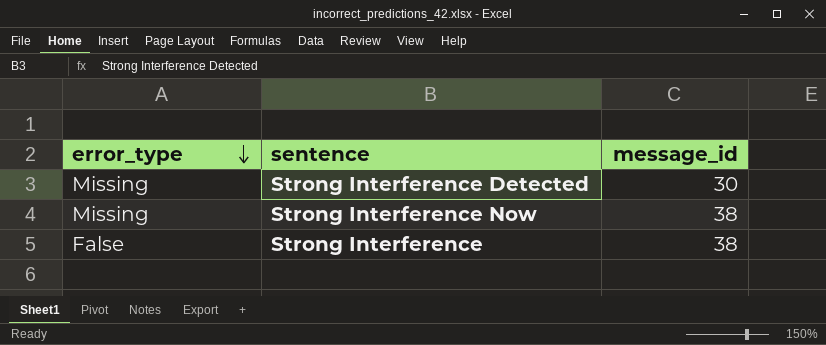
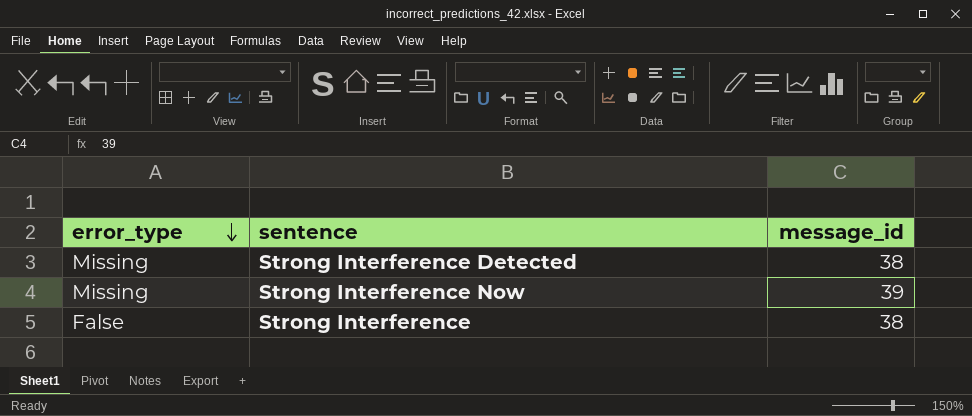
Strong Interference Detected | message_id: 30 -> 38
Strong Interference Now | message_id: 38 -> 39

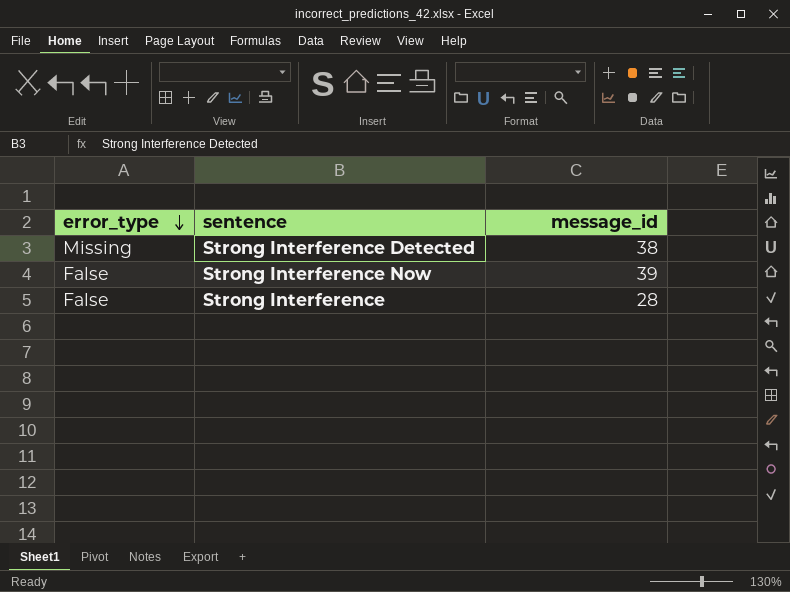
Strong Interference Now | error_type: Missing -> False
Strong Interference | message_id: 38 -> 28

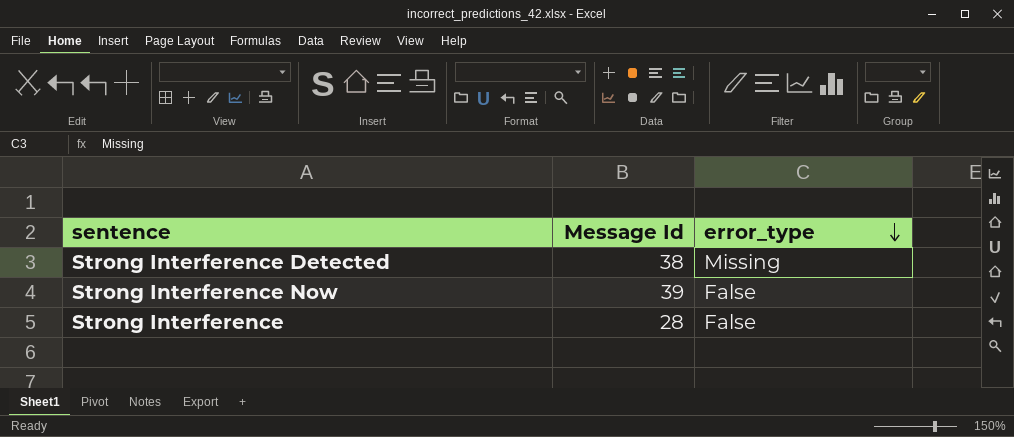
column name: message_id -> Message Id
column error_type | position: 1 -> 3

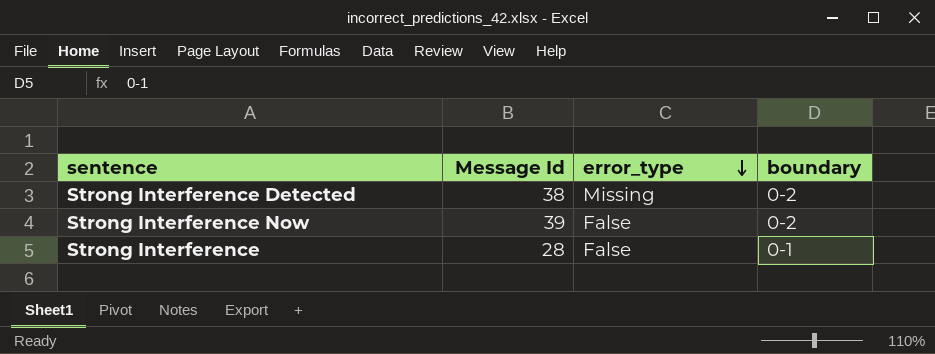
column boundary | position: none -> 4

